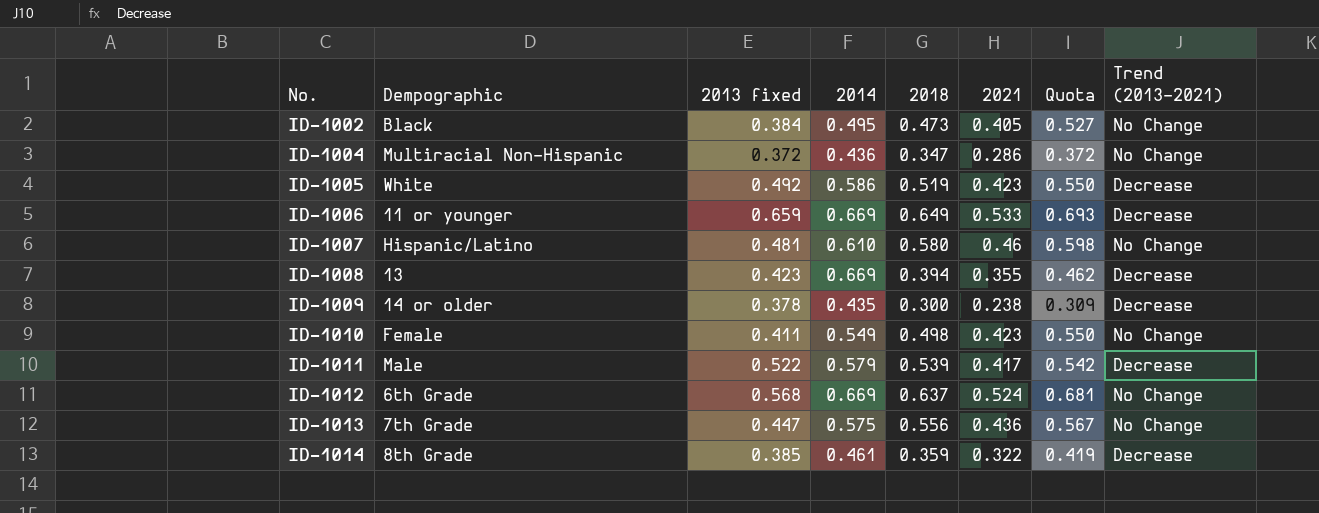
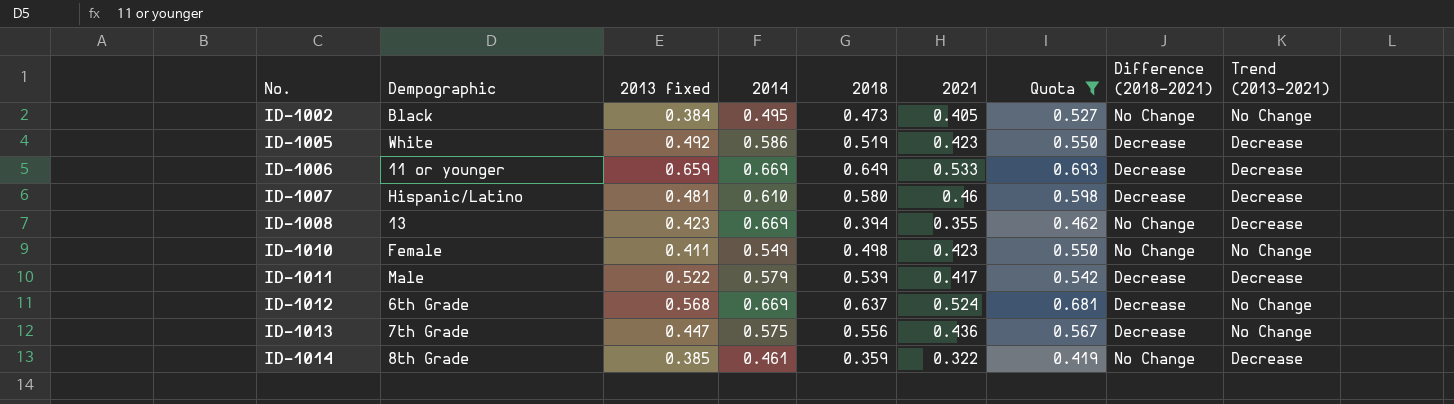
filter: none -> Quota >= 0.419
column Difference (2018-2021) | position: none -> 8
ID-1007 | Trend (2013-2021): No Change -> Decrease

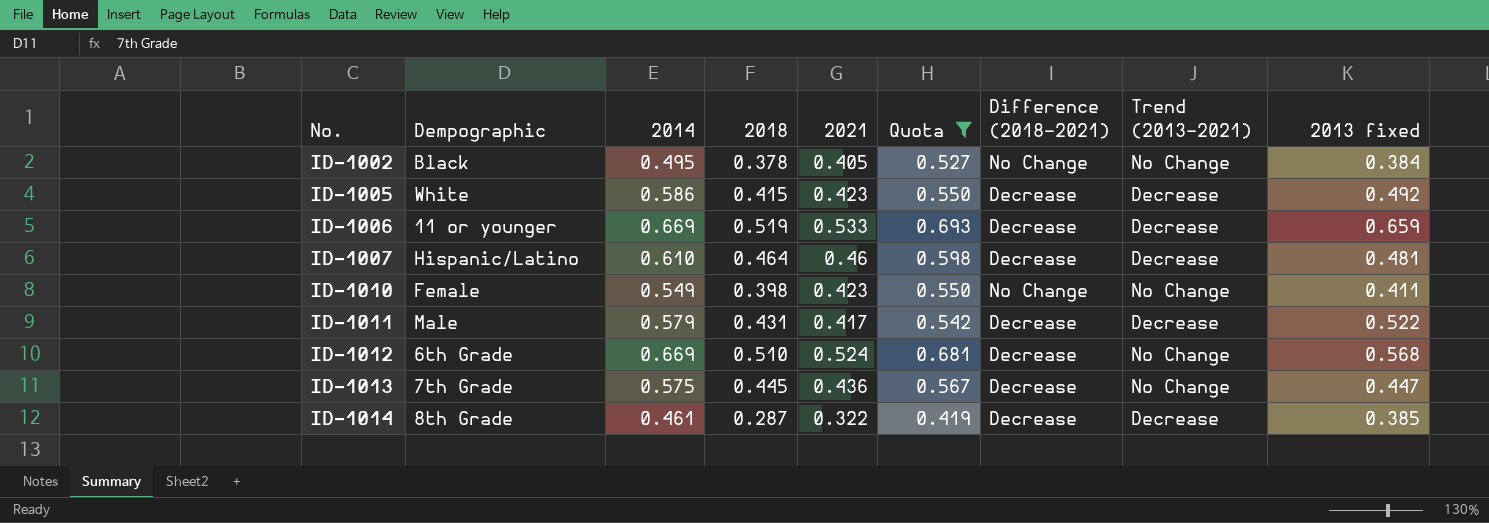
column 2013 fixed | position: 3 -> 9
row ID-1008: 13 | 0.423 | 0.669 | 0.394 | 0.355 | 0.462 | No Change | Decrease -> none
ID-1002 | 2018: 0.473 -> 0.378
ID-1005 | 2018: 0.519 -> 0.415
ID-1006 | 2018: 0.649 -> 0.519
ID-1007 | 2018: 0.580 -> 0.464
ID-1010 | 2018: 0.498 -> 0.398
ID-1011 | 2018: 0.539 -> 0.431
ID-1012 | 2018: 0.637 -> 0.510
ID-1013 | 2018: 0.556 -> 0.445
ID-1014 | 2018: 0.359 -> 0.287
ID-1014 | Difference (2018-2021): No Change -> Decrease

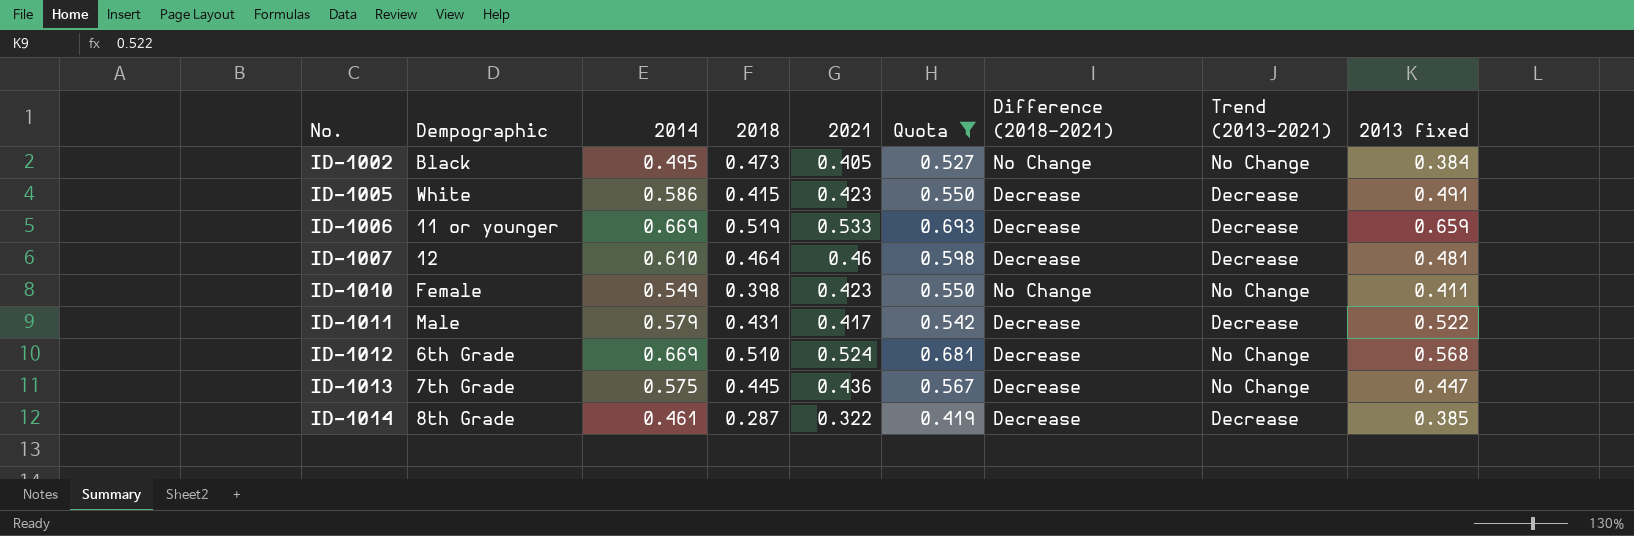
ID-1002 | 2018: 0.378 -> 0.473
ID-1005 | 2013 fixed: 0.492 -> 0.491
ID-1007 | Dempographic: Hispanic/Latino -> 12

